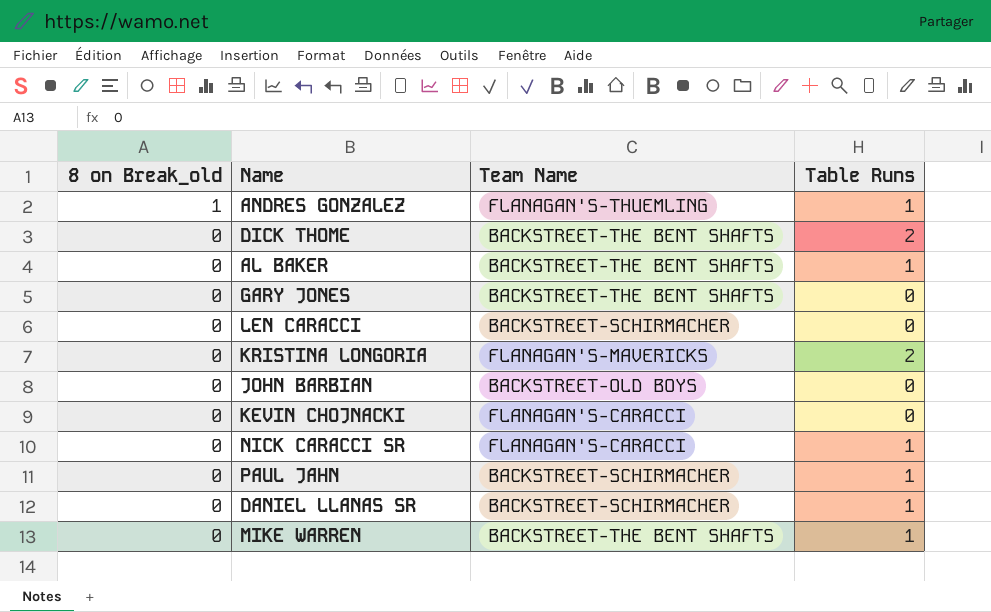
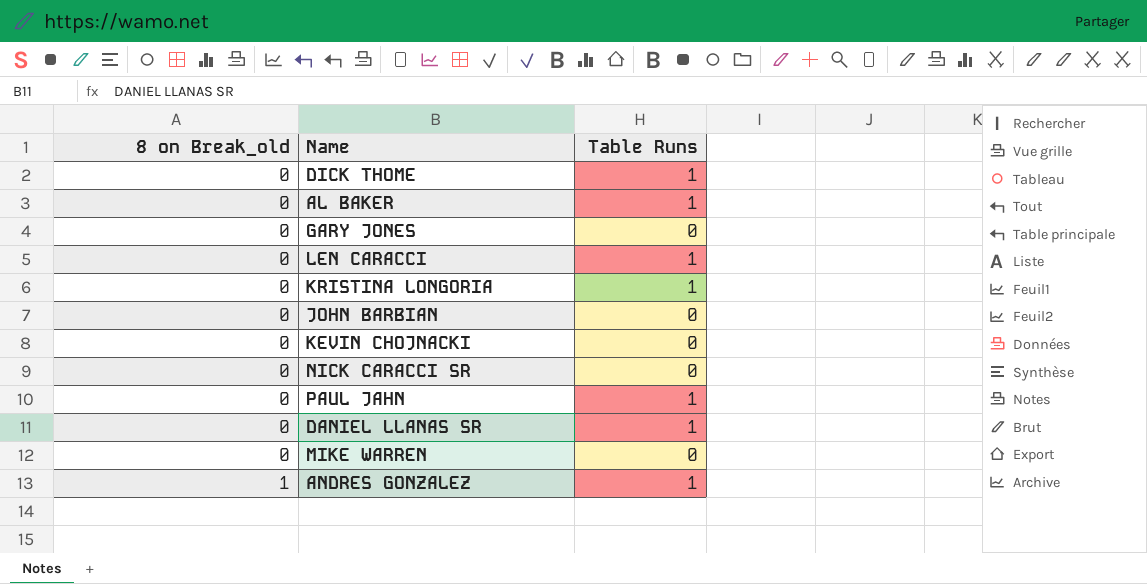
row order: 8 on Break_old descending -> 8 on Break_old ascending
column Team Name | position: 3 -> none
DICK THOME | Table Runs: 2 -> 1
LEN CARACCI | Table Runs: 0 -> 1
KRISTINA LONGORIA | Table Runs: 2 -> 1
NICK CARACCI SR | Table Runs: 1 -> 0
MIKE WARREN | Table Runs: 1 -> 0

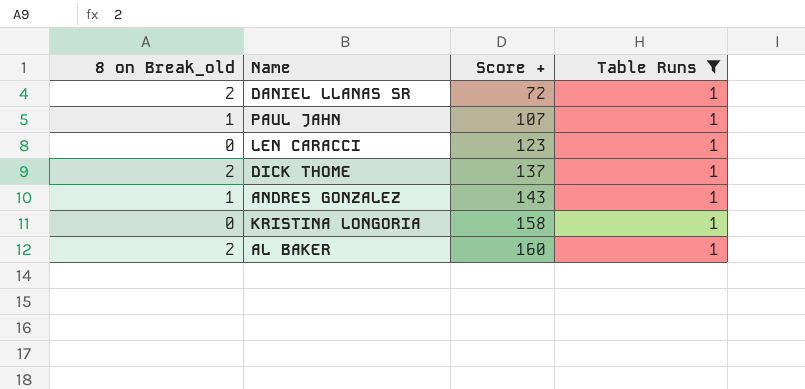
filter: none -> Table Runs = 1
row order: 8 on Break_old ascending -> Score + ascending
column Score + | position: none -> 3
DANIEL LLANAS SR | 8 on Break_old: 0 -> 2
PAUL JAHN | 8 on Break_old: 0 -> 1
DICK THOME | 8 on Break_old: 0 -> 2
AL BAKER | 8 on Break_old: 0 -> 2

